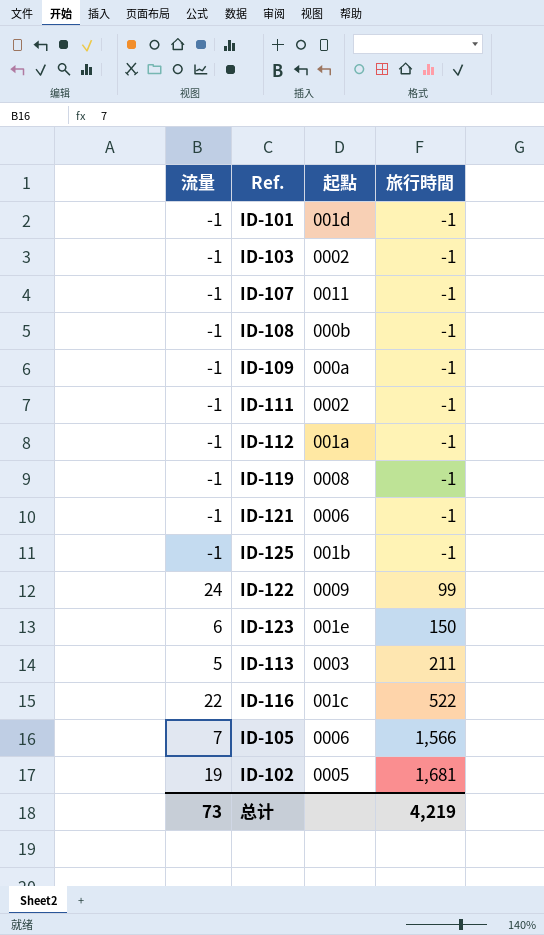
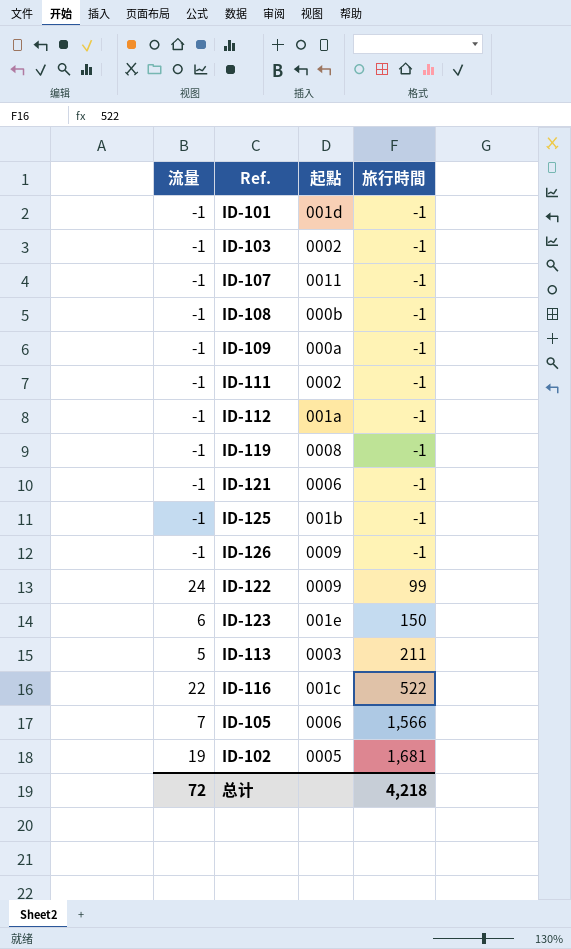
row ID-126: none -> -1 | 0009 | -1
总计 | 流量: 73 -> 72
总计 | 旅行時間: 4,219 -> 4,218

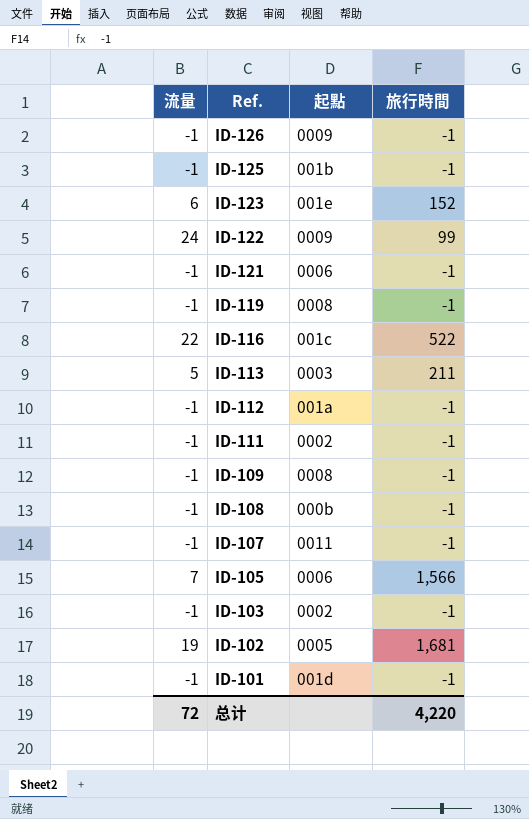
row order: 旅行時間 ascending -> Ref. descending
ID-123 | 旅行時間: 150 -> 152
ID-109 | 起點: 000a -> 0008
总计 | 旅行時間: 4,218 -> 4,220

